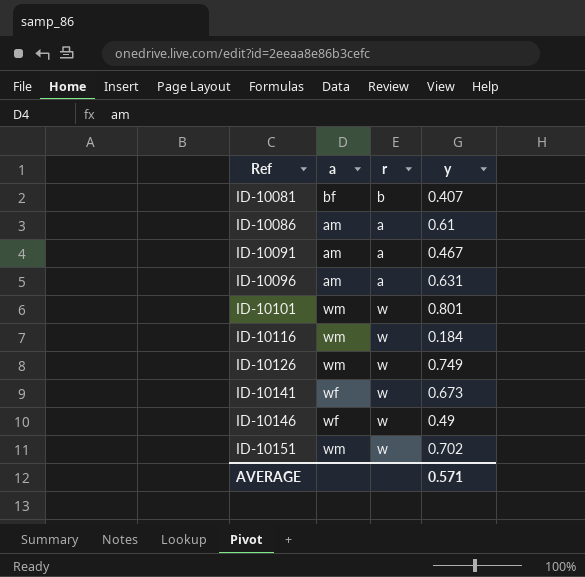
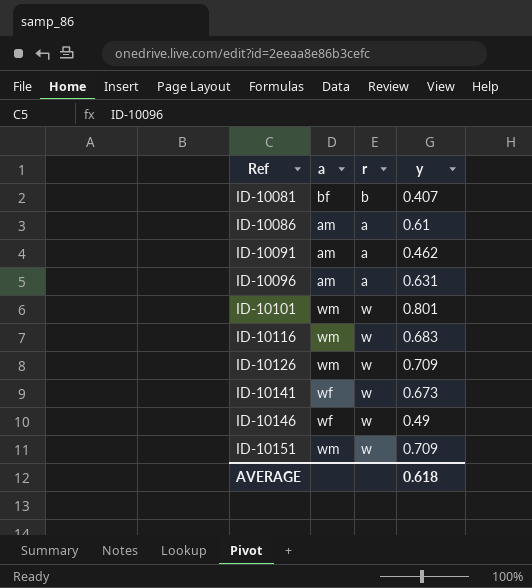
ID-10091 | y: 0.467 -> 0.462
ID-10116 | y: 0.184 -> 0.683
ID-10126 | y: 0.749 -> 0.709
ID-10151 | y: 0.702 -> 0.709
AVERAGE | y: 0.571 -> 0.618

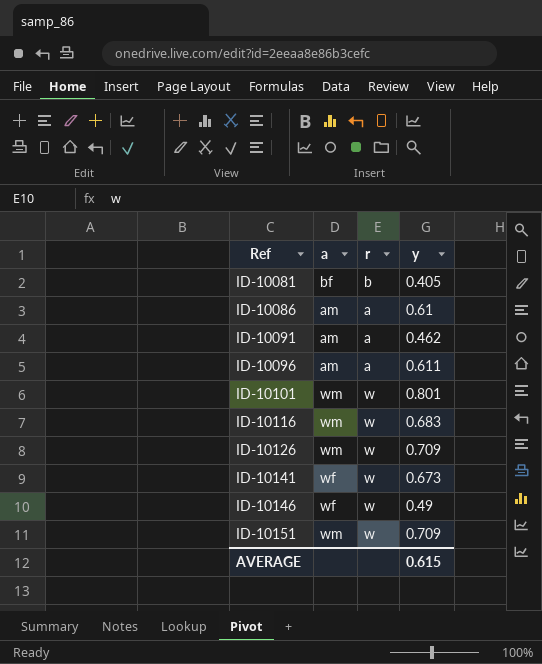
ID-10081 | y: 0.407 -> 0.405
ID-10096 | y: 0.631 -> 0.611
AVERAGE | y: 0.618 -> 0.615

